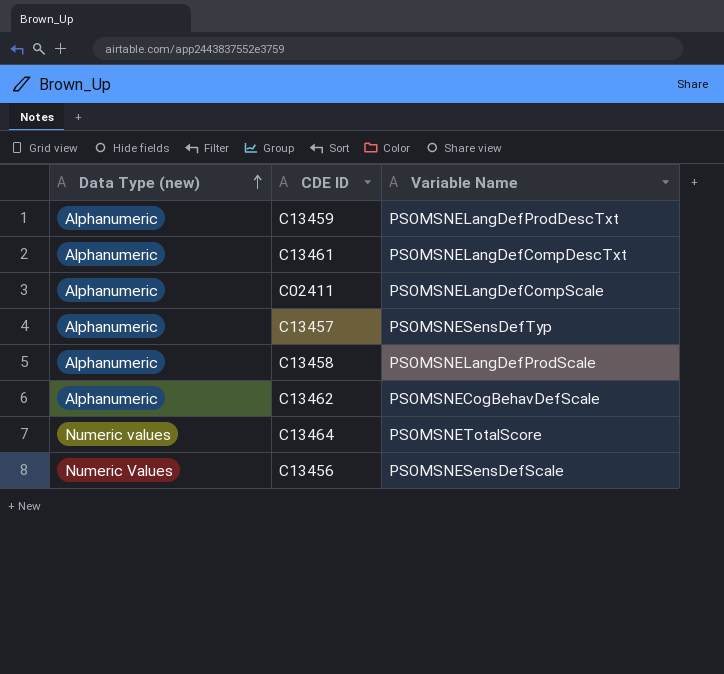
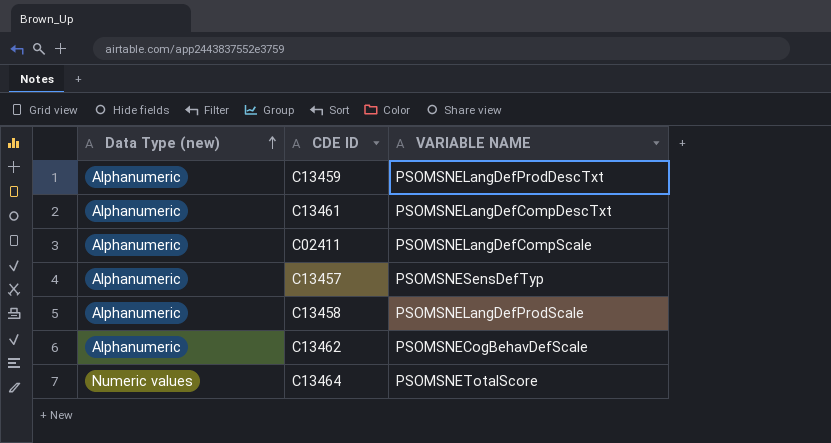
column name: Variable Name -> VARIABLE NAME
row C13456: Numeric Values | PSOMSNESensDefScale -> none

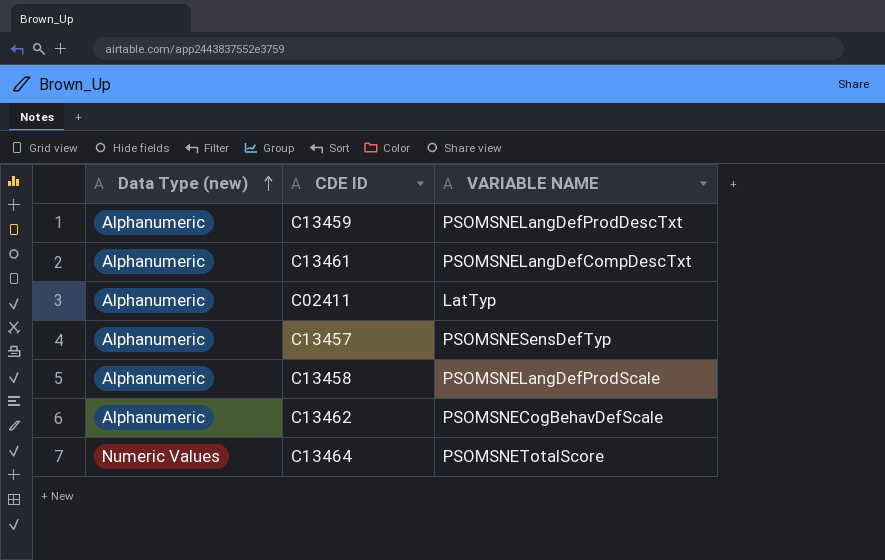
C02411 | VARIABLE NAME: PSOMSNELangDefCompScale -> LatTyp
C13464 | Data Type (new): Numeric values -> Numeric Values

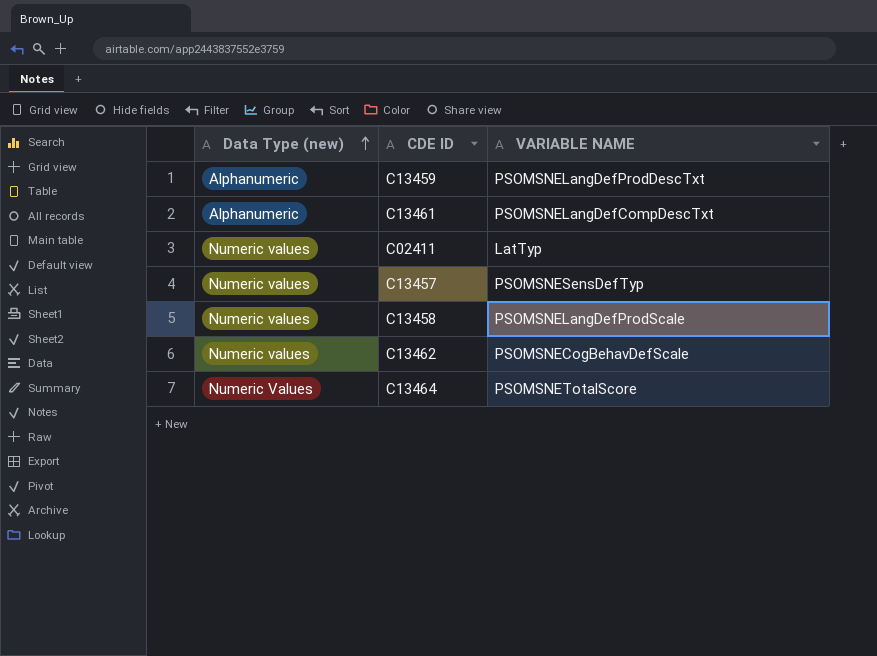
C02411 | Data Type (new): Alphanumeric -> Numeric values
C13457 | Data Type (new): Alphanumeric -> Numeric values
C13458 | Data Type (new): Alphanumeric -> Numeric values
C13462 | Data Type (new): Alphanumeric -> Numeric values

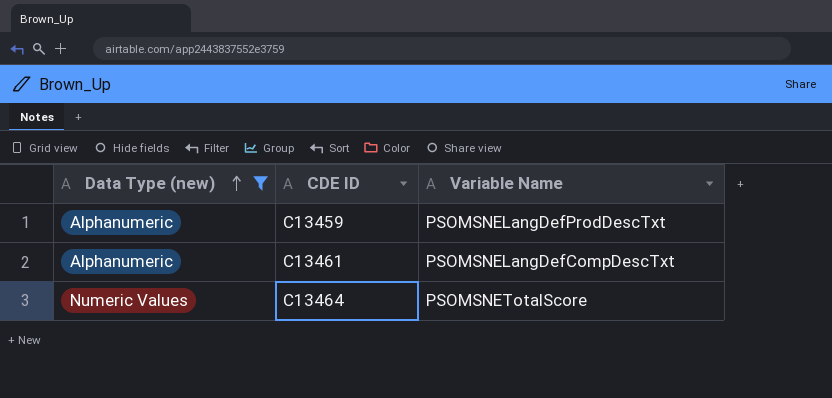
filter: none -> Data Type (new) != Numeric values
column name: VARIABLE NAME -> Variable Name

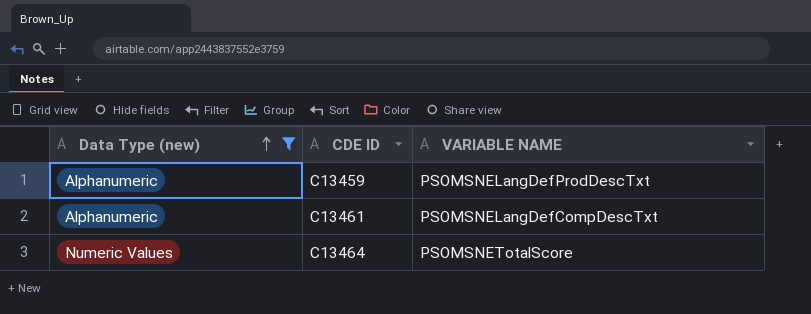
column name: Variable Name -> VARIABLE NAME

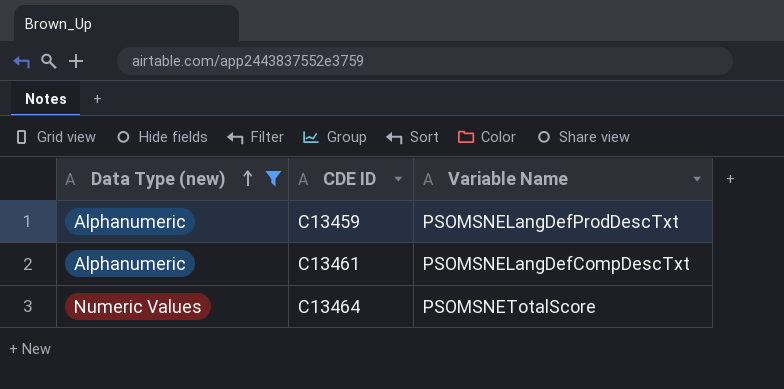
column name: VARIABLE NAME -> Variable Name

